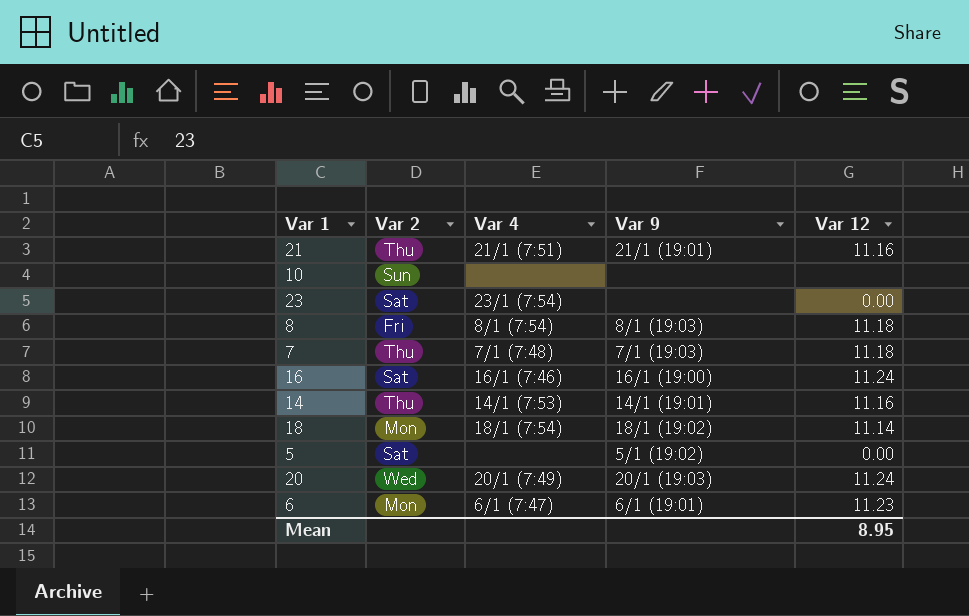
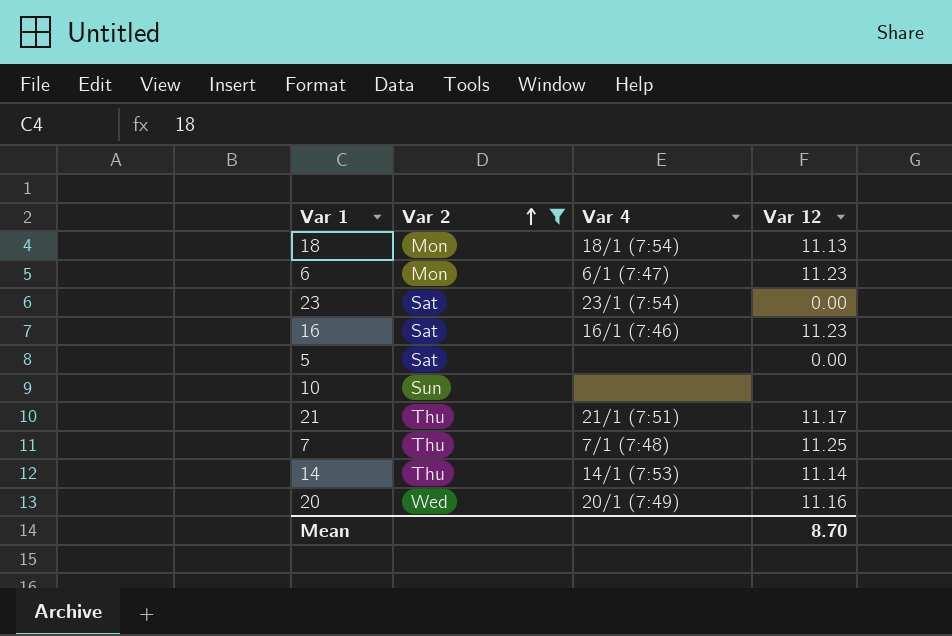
filter: none -> Var 2 != Fri
row order: none -> Var 2 ascending
column Var 9 | position: 4 -> none
18 | Var 12: 11.14 -> 11.13
16 | Var 12: 11.24 -> 11.23
21 | Var 12: 11.16 -> 11.17
7 | Var 12: 11.18 -> 11.25
14 | Var 12: 11.16 -> 11.14
20 | Var 12: 11.24 -> 11.16
Mean | Var 12: 8.95 -> 8.70

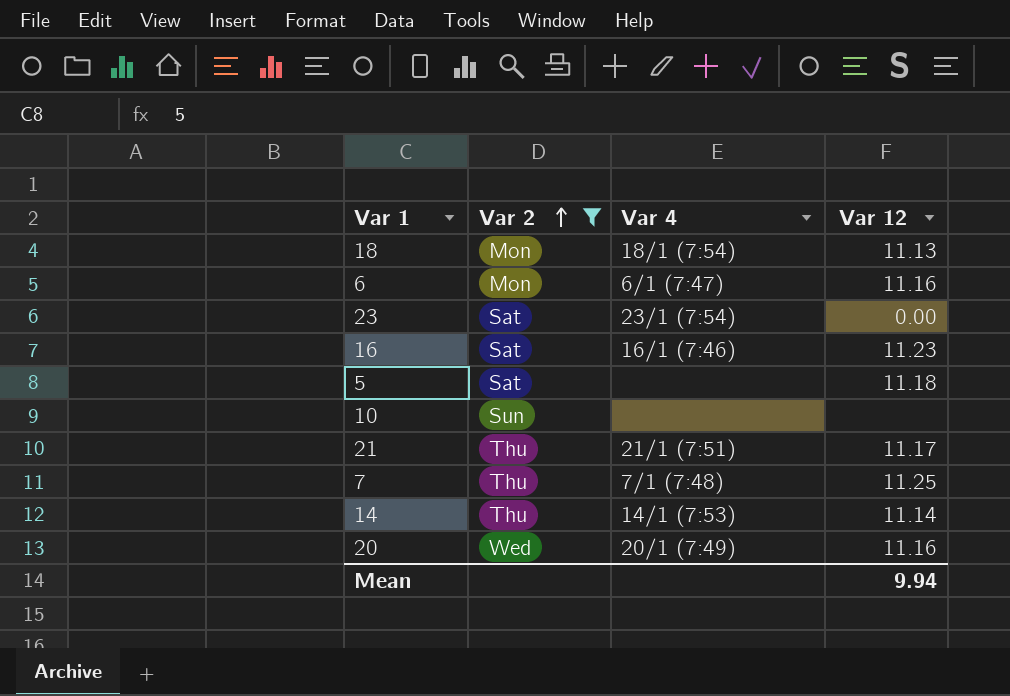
6 | Var 12: 11.23 -> 11.16
5 | Var 12: 0.00 -> 11.18
Mean | Var 12: 8.70 -> 9.94

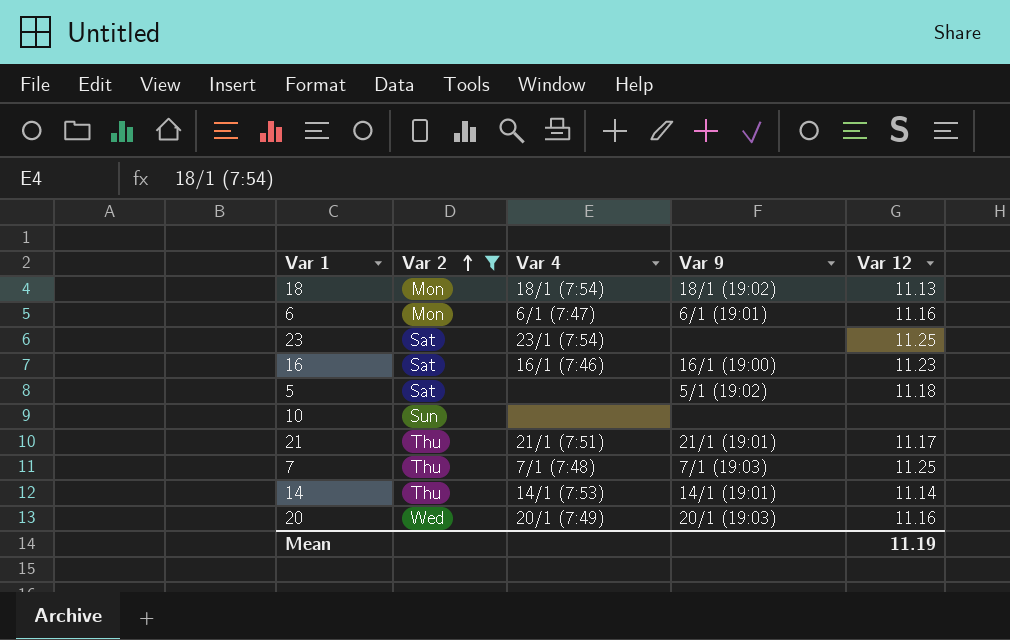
column Var 9 | position: none -> 4
23 | Var 12: 0.00 -> 11.25
Mean | Var 12: 9.94 -> 11.19

